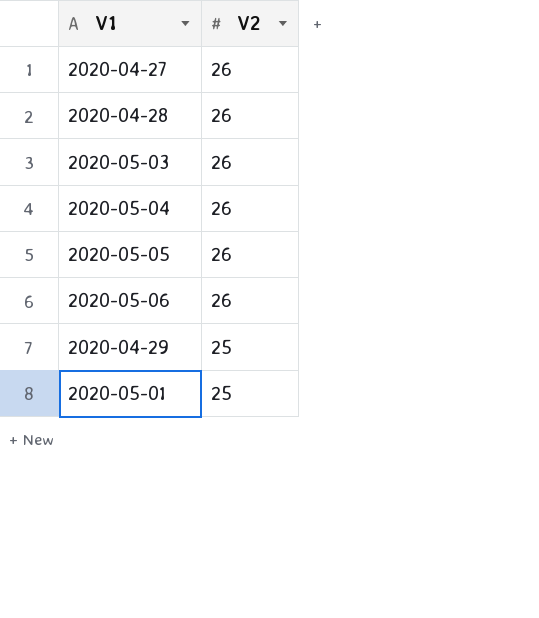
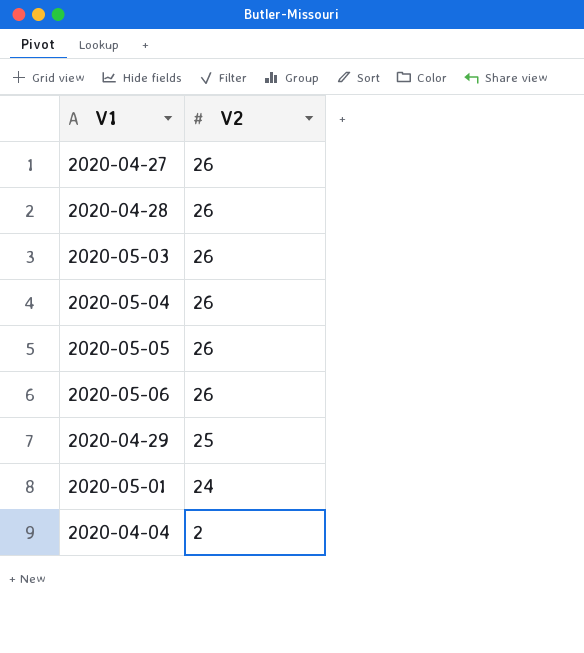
2020-05-01 | V2: 25 -> 24
row 2020-04-04: none -> 2

